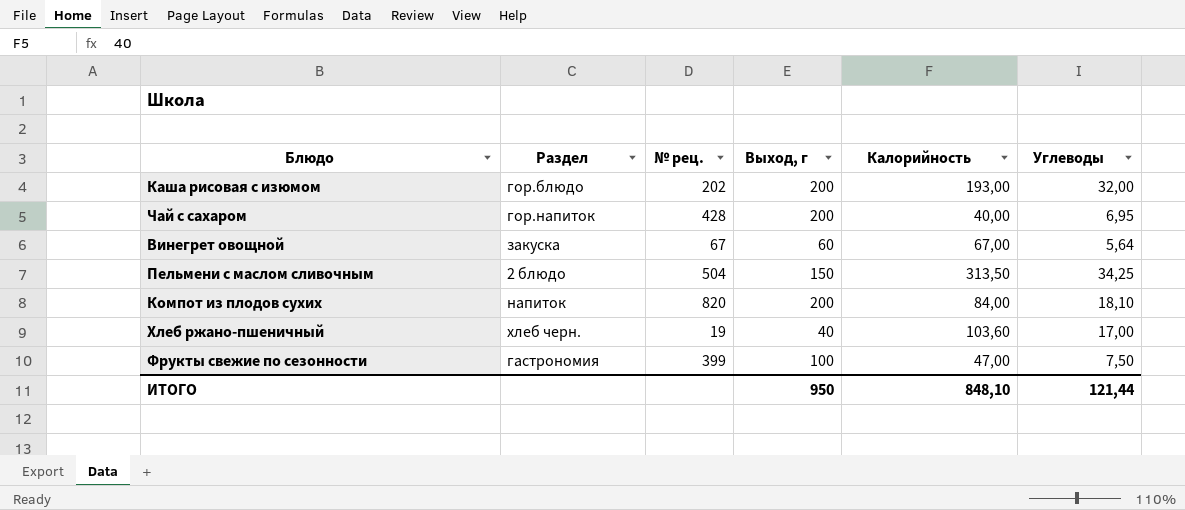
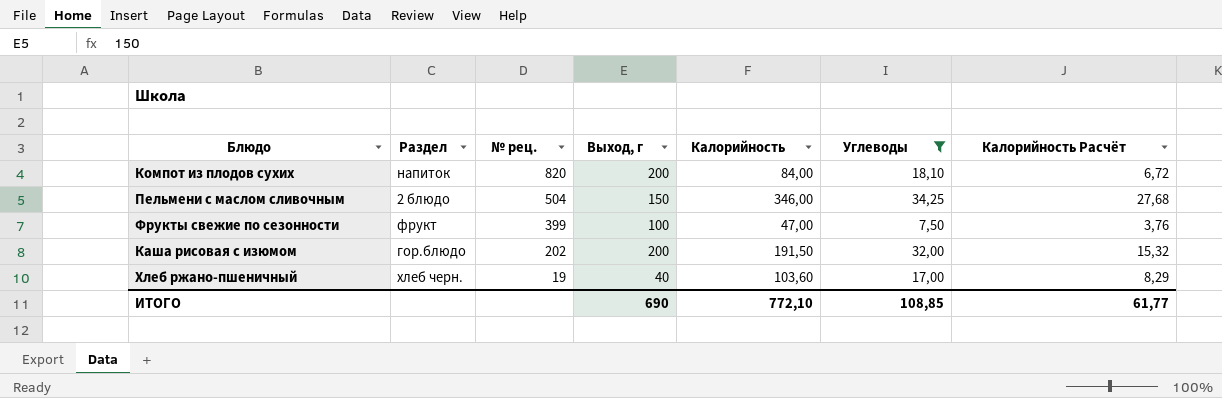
filter: none -> Углеводы >= 7,50
row order: none -> № рец. descending
column Калорийность Расчёт | formula: none -> [Калорийность] * 0,08
Пельмени с маслом сливочным | Калорийность: 313,50 -> 346,00
Фрукты свежие по сезонности | Раздел: гастрономия -> фрукт
Каша рисовая с изюмом | Калорийность: 193,00 -> 191,50
ИТОГО | Выход, г: 950 -> 690
ИТОГО | Калорийность: 848,10 -> 772,10
ИТОГО | Углеводы: 121,44 -> 108,85

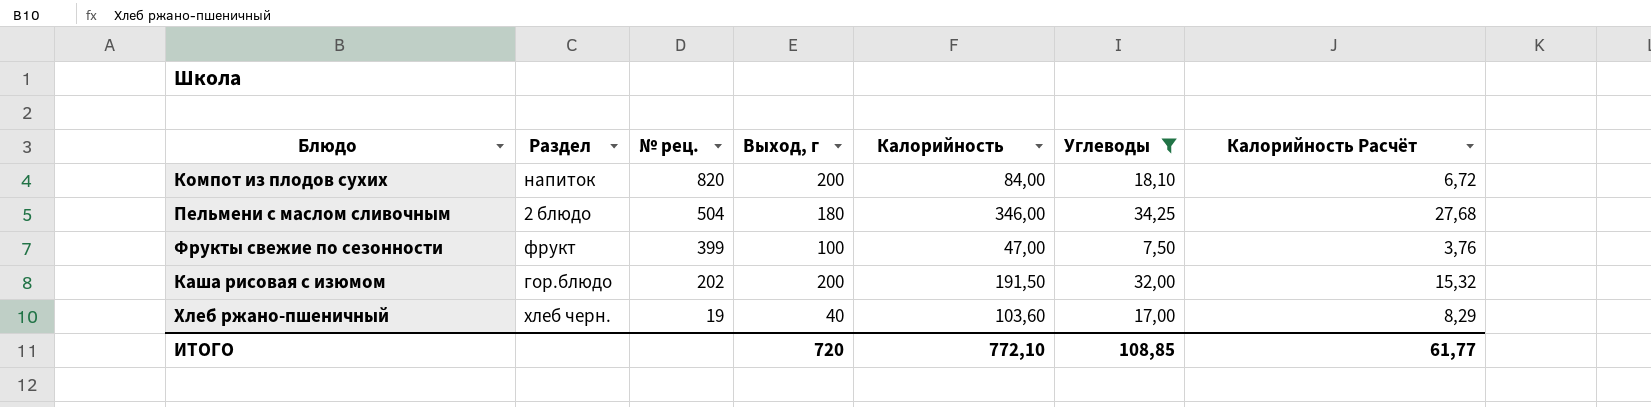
Пельмени с маслом сливочным | Выход, г: 150 -> 180
ИТОГО | Выход, г: 690 -> 720

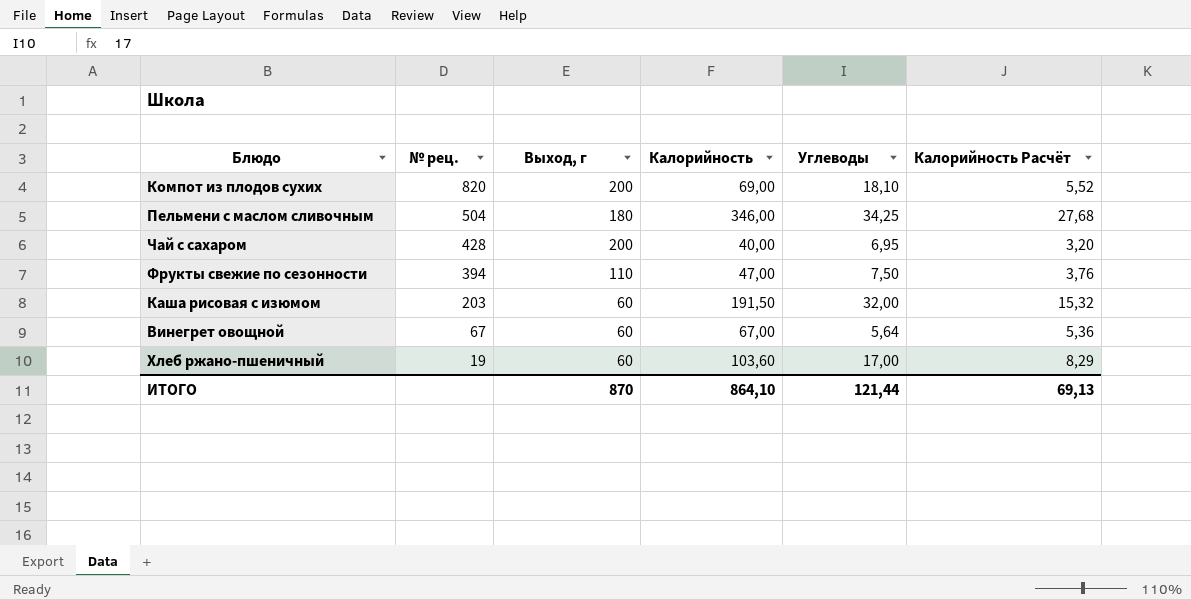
filter: Углеводы >= 7,50 -> none
column Раздел | position: 2 -> none
Компот из плодов сухих | Калорийность: 84,00 -> 69,00
Компот из плодов сухих | Калорийность Расчёт: 6,72 -> 5,52
Фрукты свежие по сезонности | № рец.: 399 -> 394
Фрукты свежие по сезонности | Выход, г: 100 -> 110
Каша рисовая с изюмом | № рец.: 202 -> 203
Каша рисовая с изюмом | Выход, г: 200 -> 60
Хлеб ржано-пшеничный | Выход, г: 40 -> 60
ИТОГО | Выход, г: 720 -> 870
ИТОГО | Калорийность: 772,10 -> 864,10
ИТОГО | Углеводы: 108,85 -> 121,44
ИТОГО | Калорийность Расчёт: 61,77 -> 69,13

